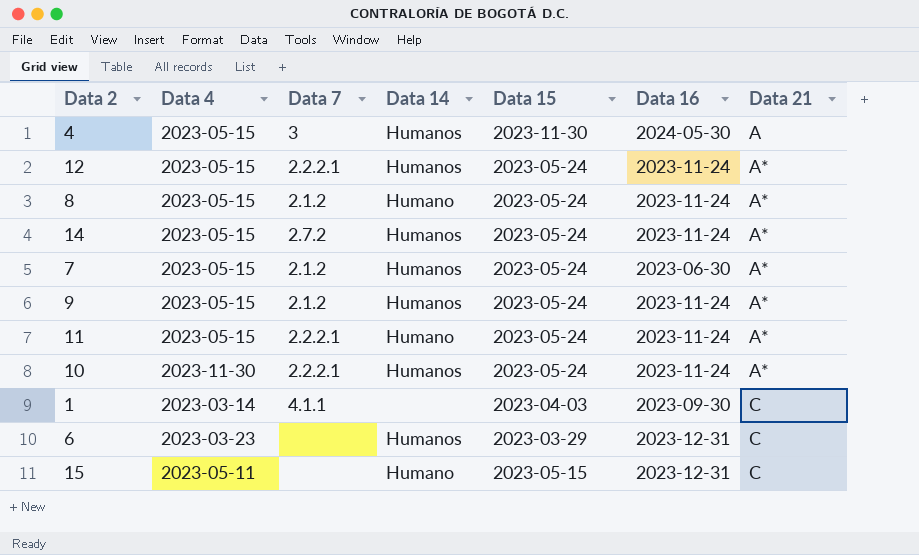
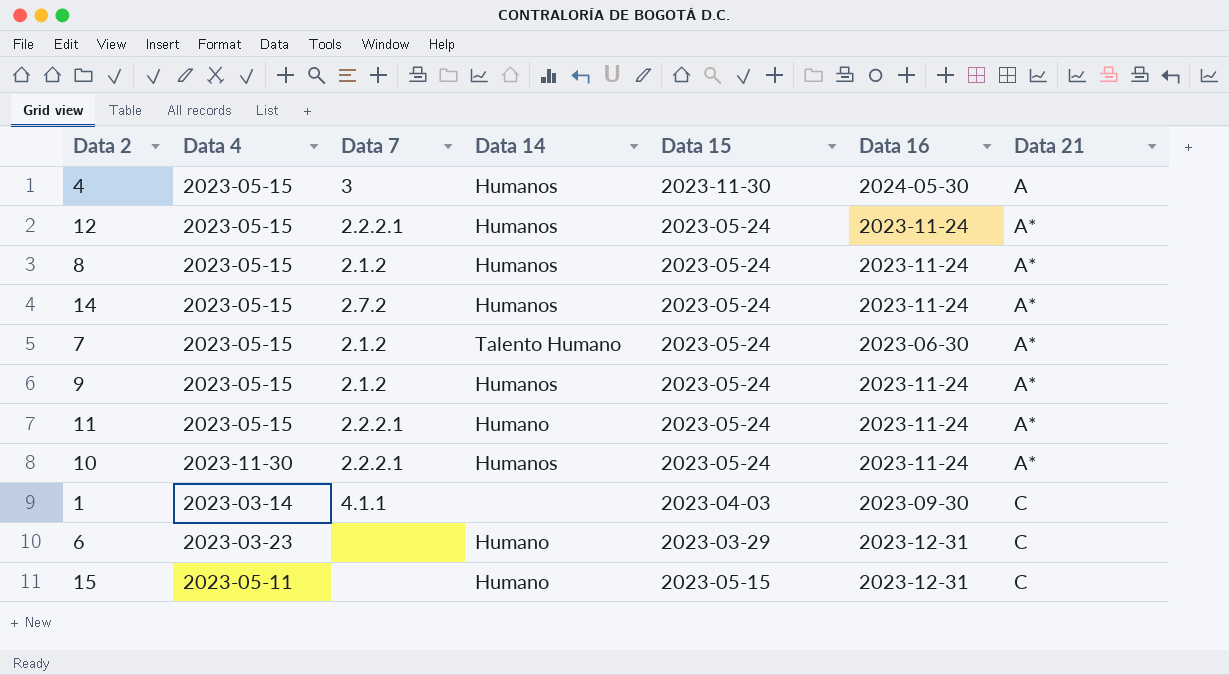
8 | Data 14: Humano -> Humanos
7 | Data 14: Humanos -> Talento Humano
6 | Data 14: Humanos -> Humano

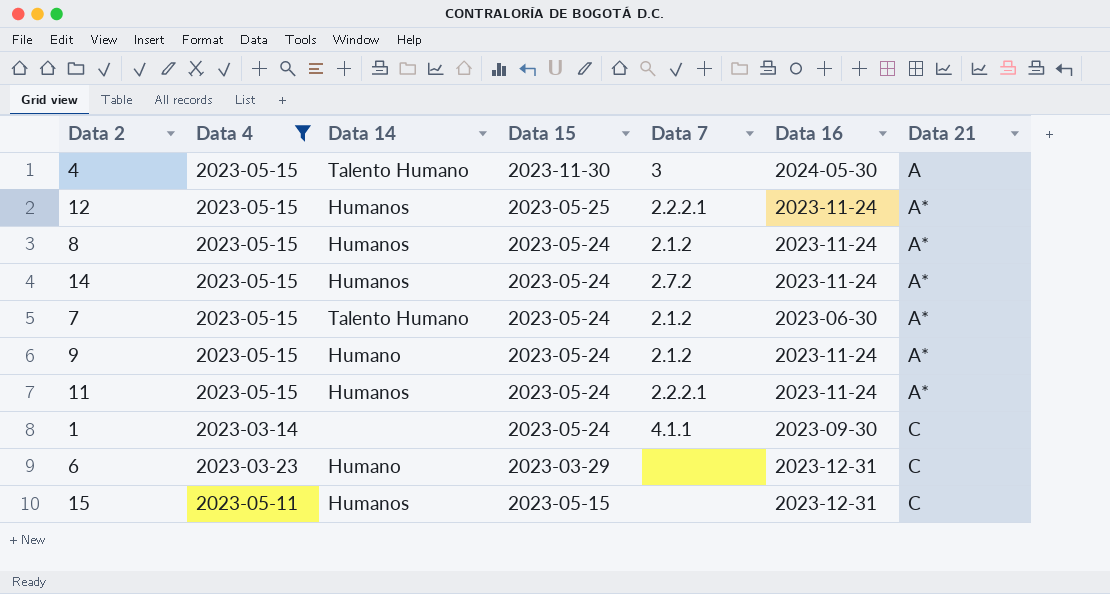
filter: none -> Data 4 != 2023-11-30
column Data 7 | position: 3 -> 5
4 | Data 14: Humanos -> Talento Humano
12 | Data 15: 2023-05-24 -> 2023-05-25
9 | Data 14: Humanos -> Humano
11 | Data 14: Humano -> Humanos
1 | Data 15: 2023-04-03 -> 2023-05-24
15 | Data 14: Humano -> Humanos

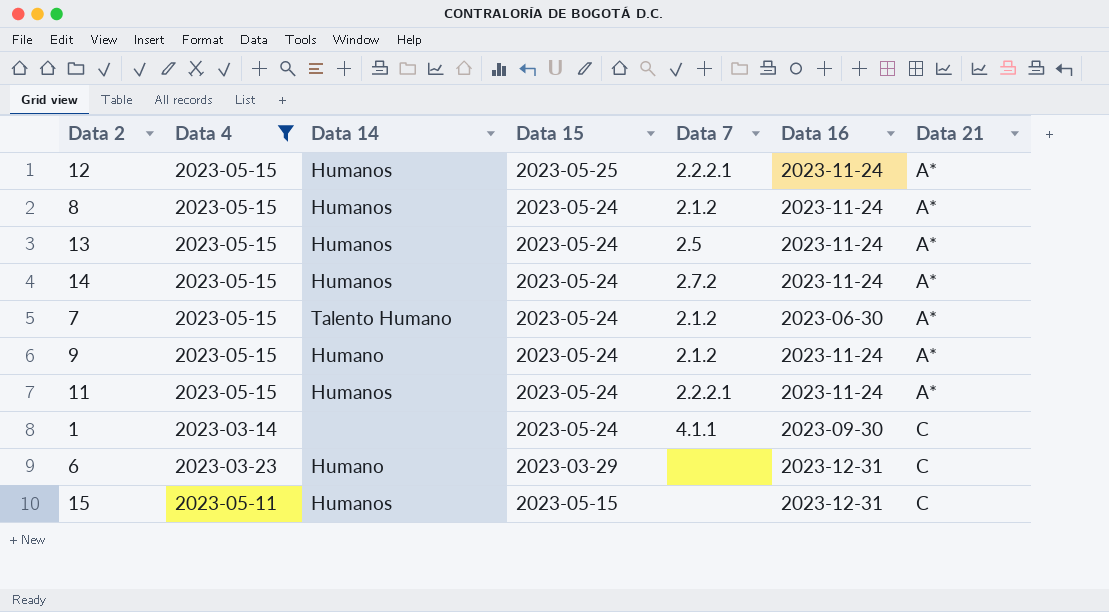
row 4: 2023-05-15 | Talento Humano | 2023-11-30 | 3 | 2024-05-30 | A -> none
row 13: none -> 2023-05-15 | Humanos | 2023-05-24 | 2.5 | 2023-11-24 | A*

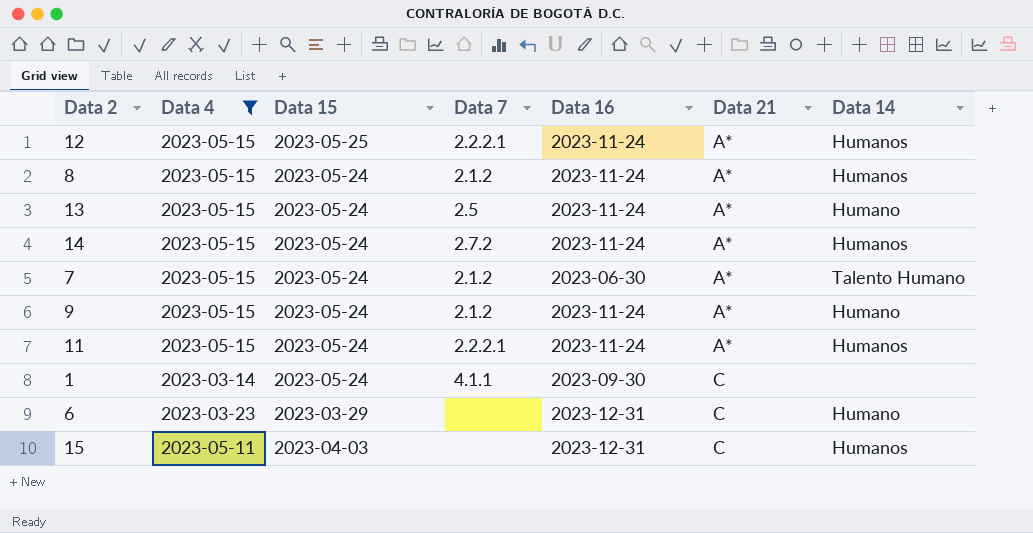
column Data 14 | position: 3 -> 7
13 | Data 14: Humanos -> Humano
15 | Data 15: 2023-05-15 -> 2023-04-03

